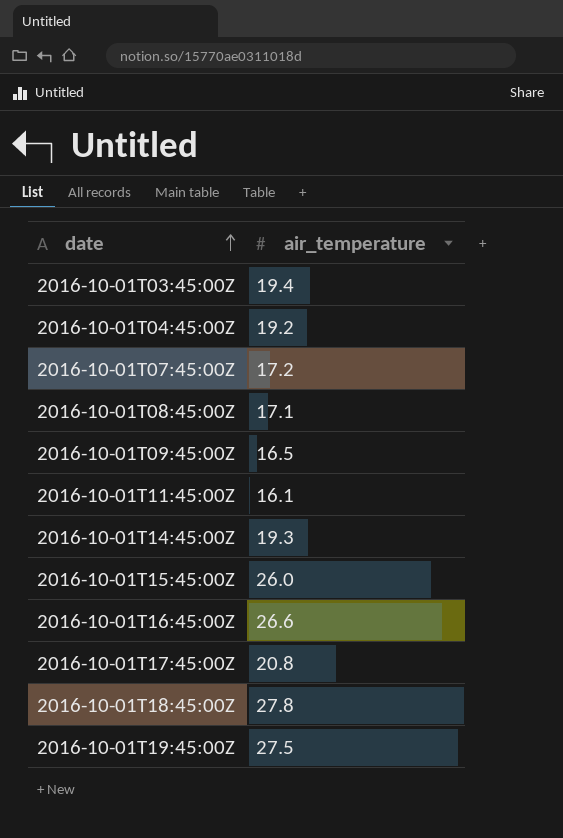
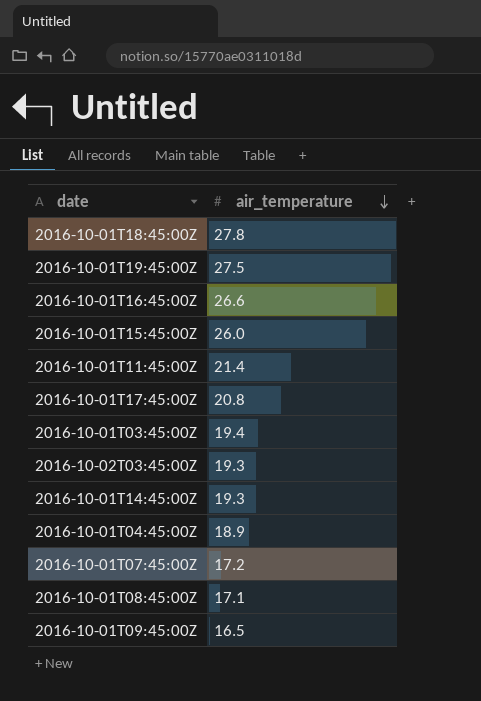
row order: date ascending -> air_temperature descending
2016-10-01T11:45:00Z | air_temperature: 16.1 -> 21.4
row 2016-10-02T03:45:00Z: none -> 19.3
2016-10-01T04:45:00Z | air_temperature: 19.2 -> 18.9

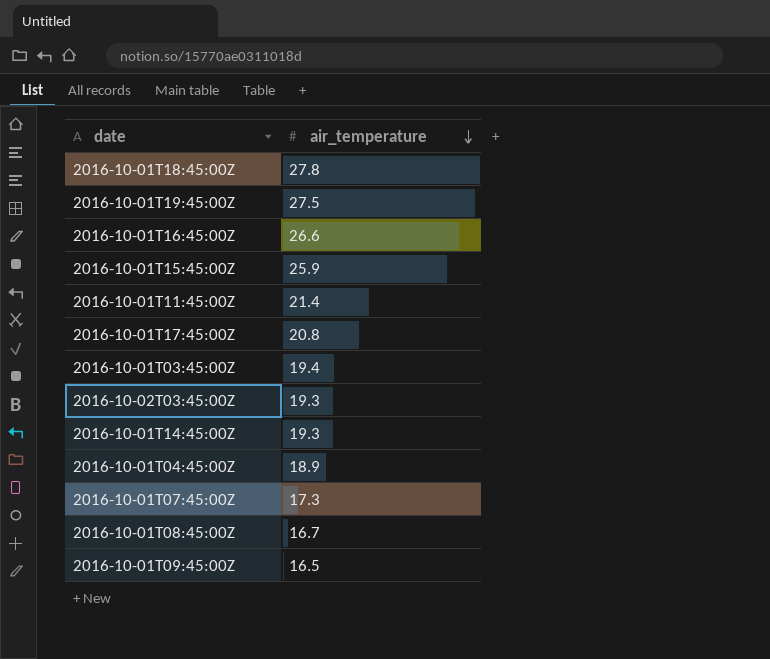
2016-10-01T15:45:00Z | air_temperature: 26.0 -> 25.9
2016-10-01T07:45:00Z | air_temperature: 17.2 -> 17.3
2016-10-01T08:45:00Z | air_temperature: 17.1 -> 16.7

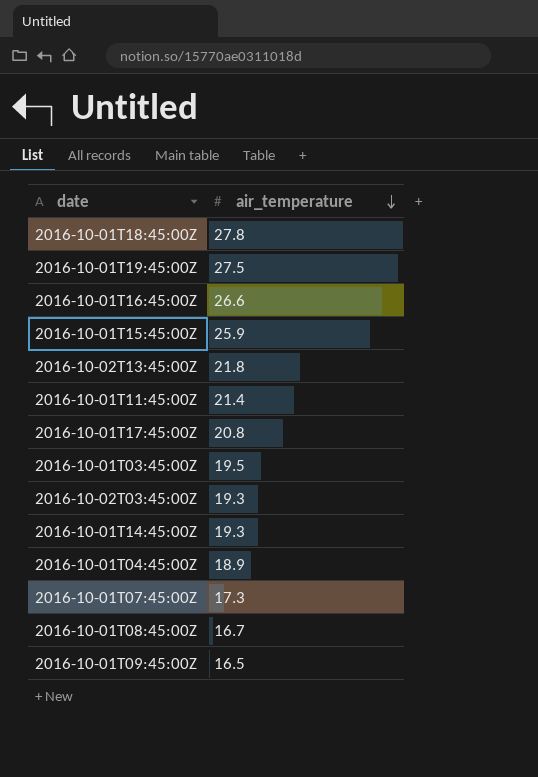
row 2016-10-02T13:45:00Z: none -> 21.8
2016-10-01T03:45:00Z | air_temperature: 19.4 -> 19.5

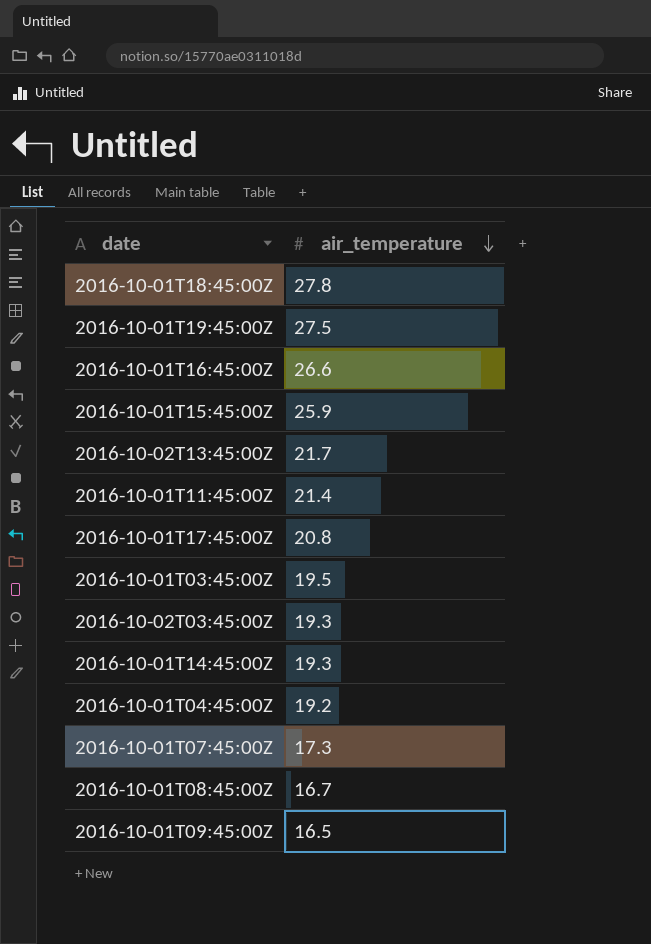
2016-10-02T13:45:00Z | air_temperature: 21.8 -> 21.7
2016-10-01T04:45:00Z | air_temperature: 18.9 -> 19.2

